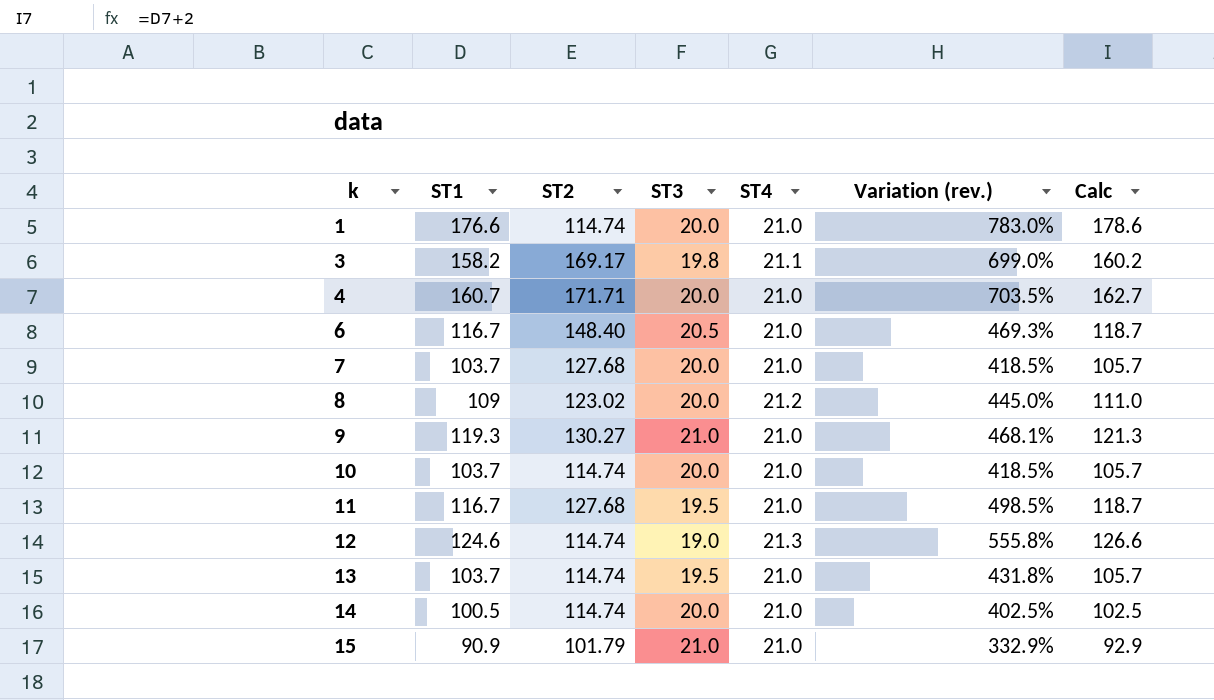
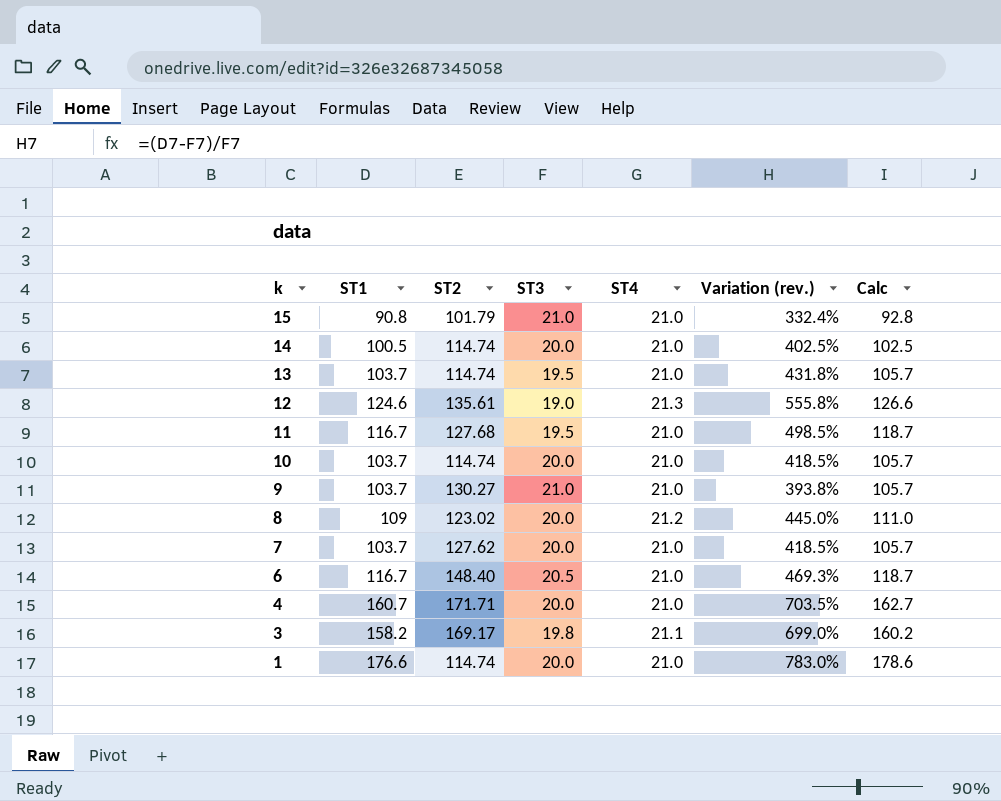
row order: k ascending -> k descending
15 | ST1: 90.9 -> 90.8
15 | Variation (rev.): 332.9% -> 332.4%
15 | Calc: 92.9 -> 92.8
12 | ST2: 114.74 -> 135.61
9 | ST1: 119.3 -> 103.7
9 | Variation (rev.): 468.1% -> 393.8%
9 | Calc: 121.3 -> 105.7
7 | ST2: 127.68 -> 127.62

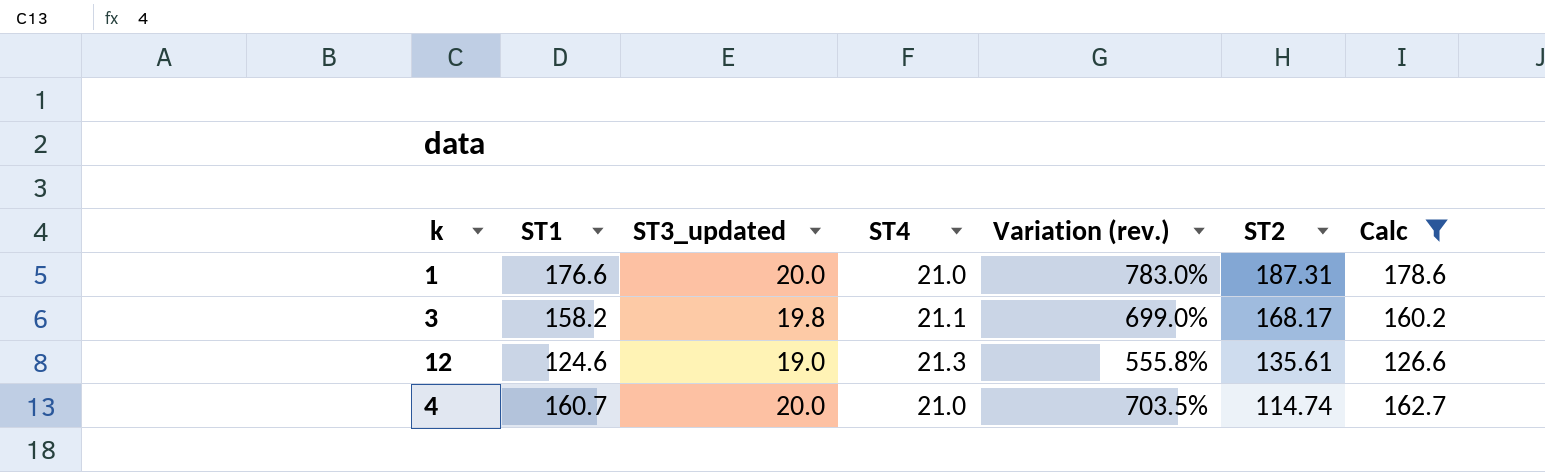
filter: none -> Calc >= 126.6
row order: k descending -> ST2 descending
column name: ST3 -> ST3_updated
column ST2 | position: 3 -> 6
1 | ST2: 114.74 -> 187.31
3 | ST2: 169.17 -> 168.17
4 | ST2: 171.71 -> 114.74

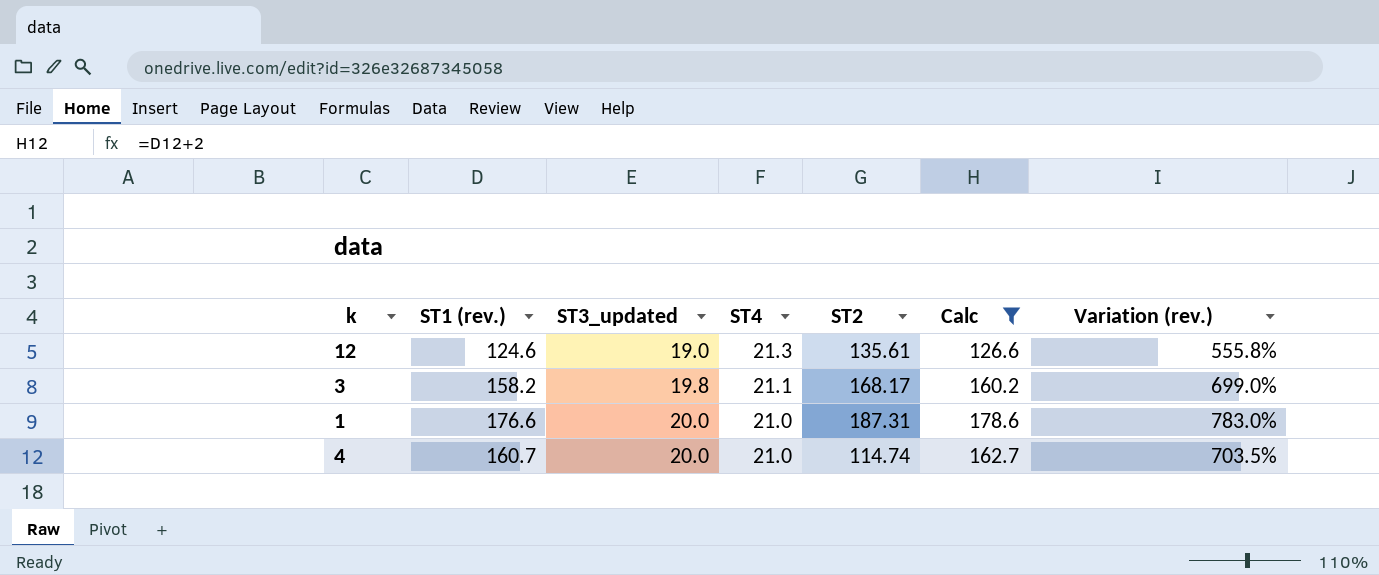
row order: ST2 descending -> ST3_updated ascending
column name: ST1 -> ST1 (rev.)
column Variation (rev.) | position: 5 -> 7

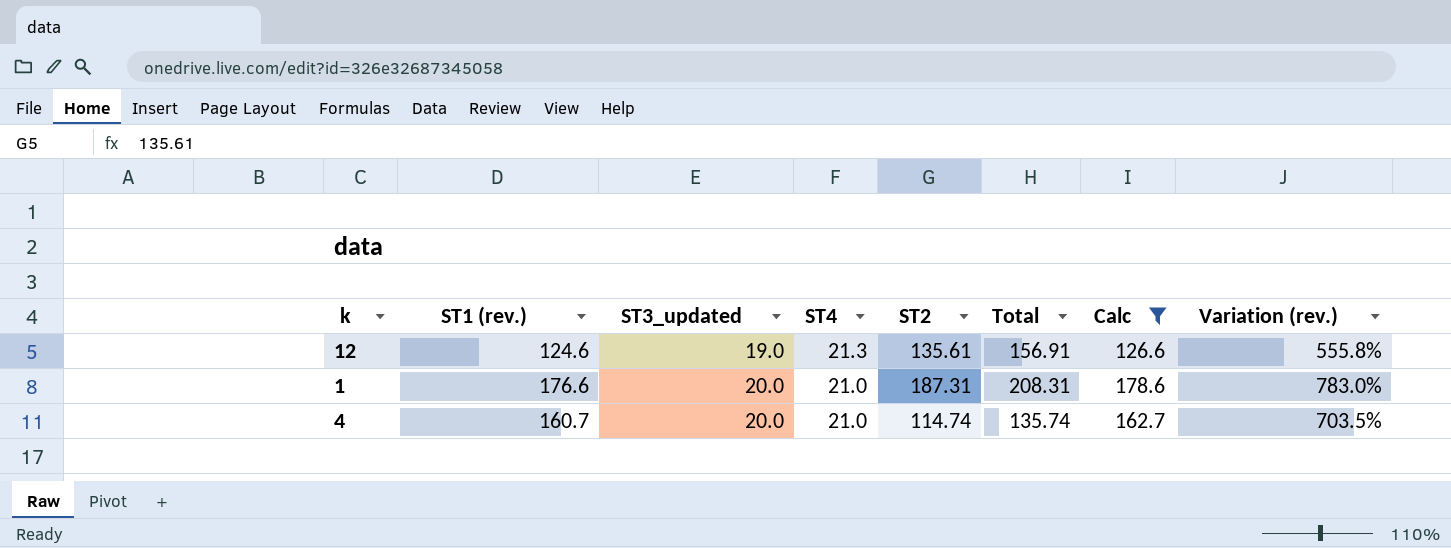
column Total | formula: none -> [ST4] + [ST2]
row 3: 158.2 | 19.8 | 21.1 | 168.17 | 160.2 | 699.0% -> none

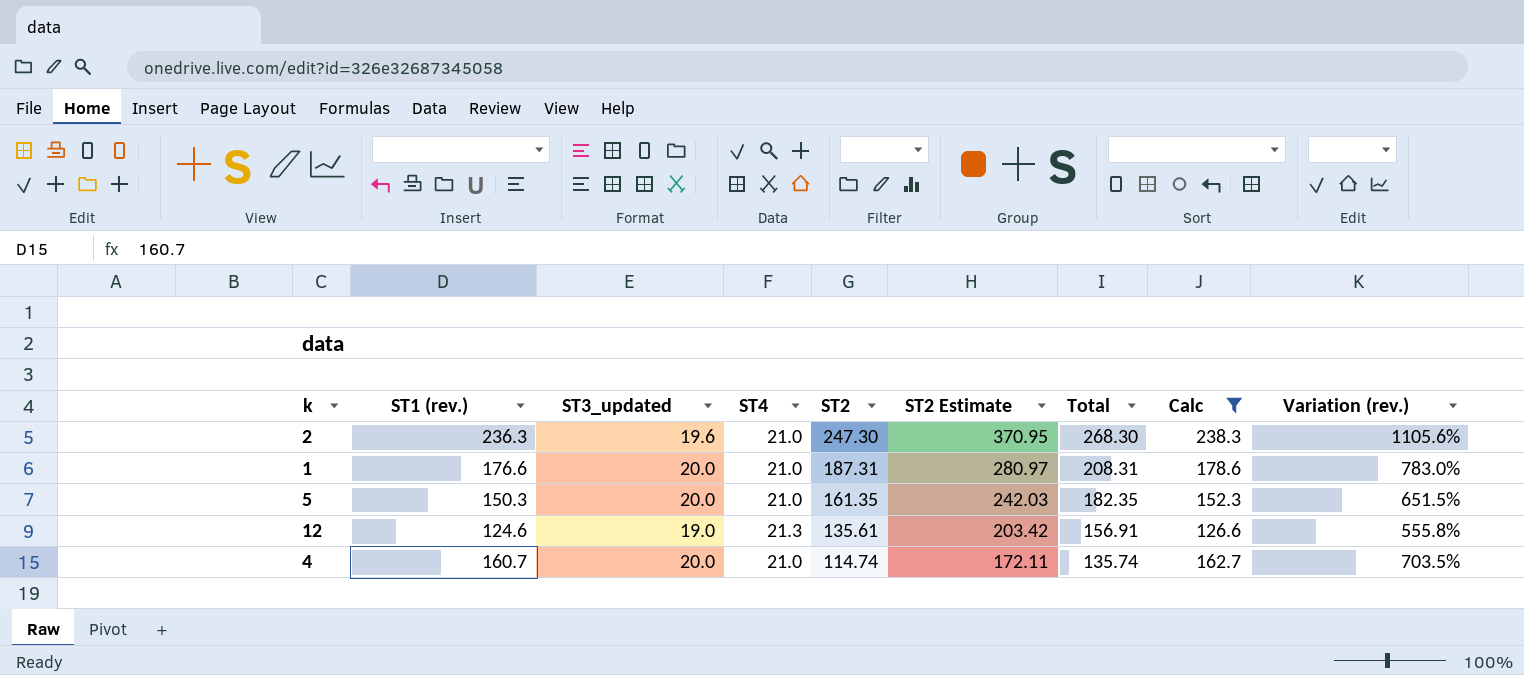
row order: ST3_updated ascending -> ST2 descending
column ST2 Estimate | formula: none -> [ST2] * 1.5
row 2: none -> 236.3 | 19.6 | 21.0 | 247.30 | 370.95 | 268.30 | 238.3 | 1105.6%
row 5: none -> 150.3 | 20.0 | 21.0 | 161.35 | 242.03 | 182.35 | 152.3 | 651.5%

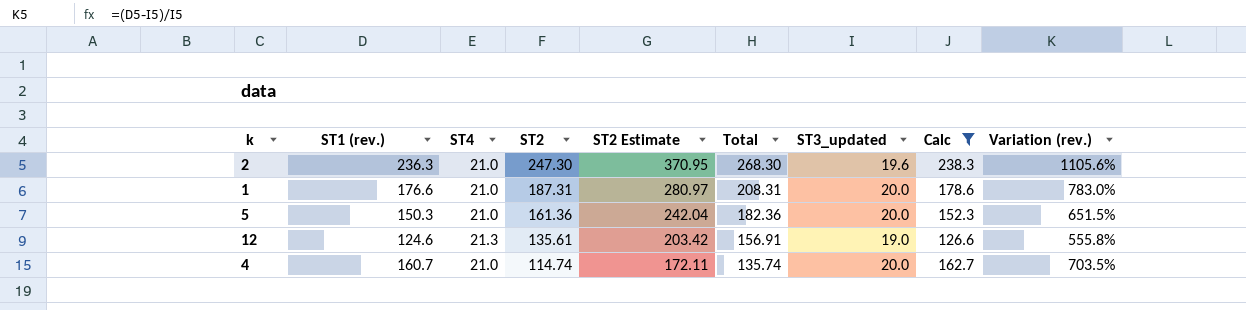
column ST3_updated | position: 3 -> 7
5 | ST2: 161.35 -> 161.36
5 | ST2 Estimate: 242.03 -> 242.04
5 | Total: 182.35 -> 182.36

